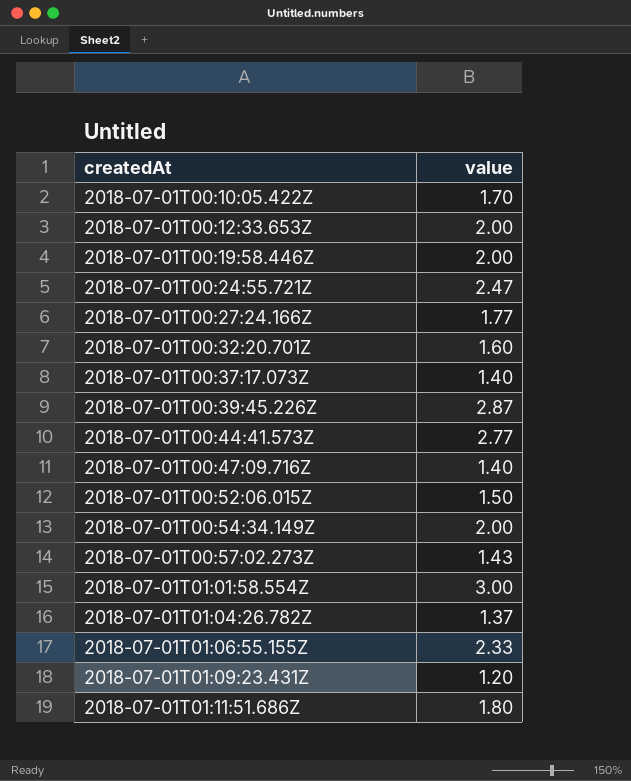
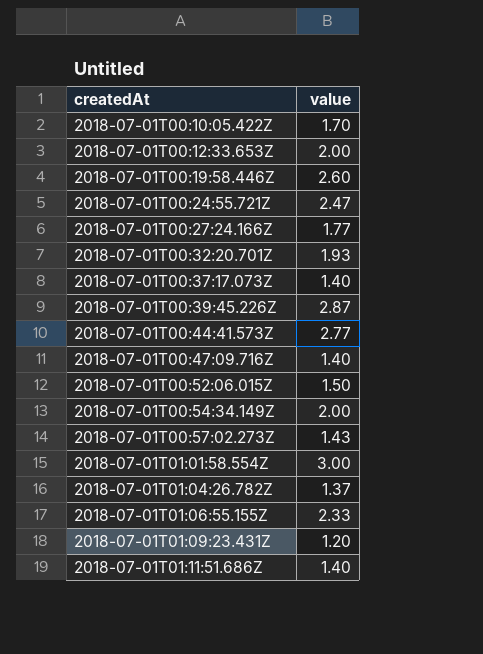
2018-07-01T00:19:58.446Z | value: 2.00 -> 2.60
2018-07-01T00:32:20.701Z | value: 1.60 -> 1.93
2018-07-01T01:11:51.686Z | value: 1.80 -> 1.40

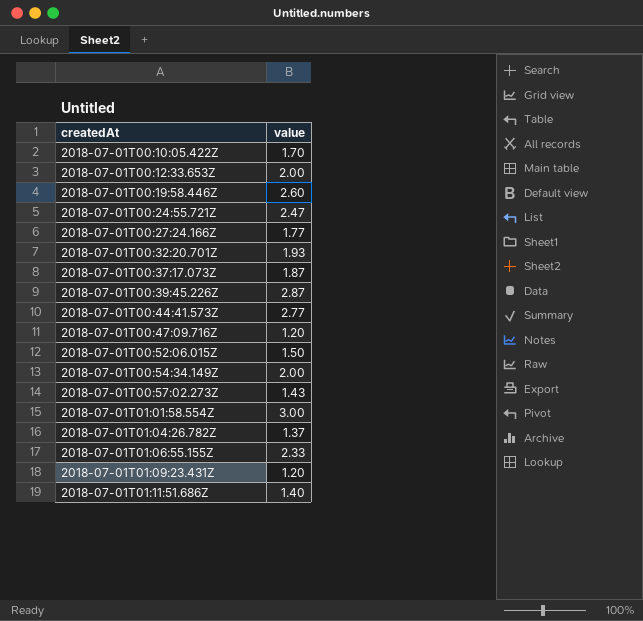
2018-07-01T00:37:17.073Z | value: 1.40 -> 1.87
2018-07-01T00:47:09.716Z | value: 1.40 -> 1.20

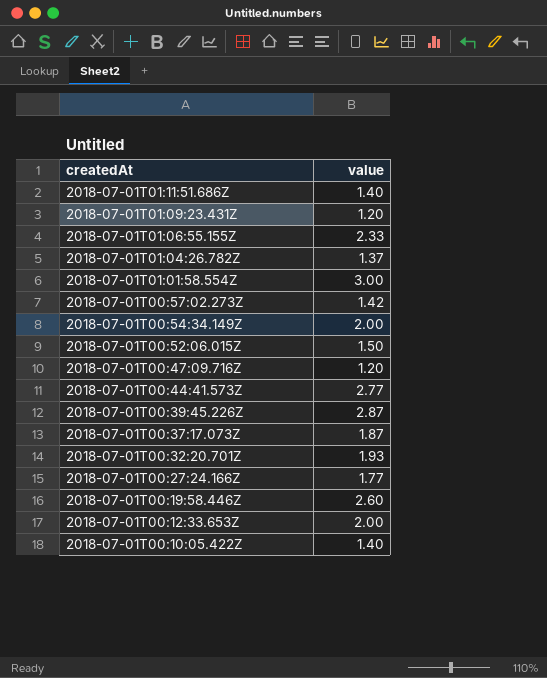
row order: createdAt ascending -> createdAt descending
row 2018-07-01T00:24:55.721Z: 2.47 -> none
2018-07-01T00:57:02.273Z | value: 1.43 -> 1.42
2018-07-01T00:10:05.422Z | value: 1.70 -> 1.40

